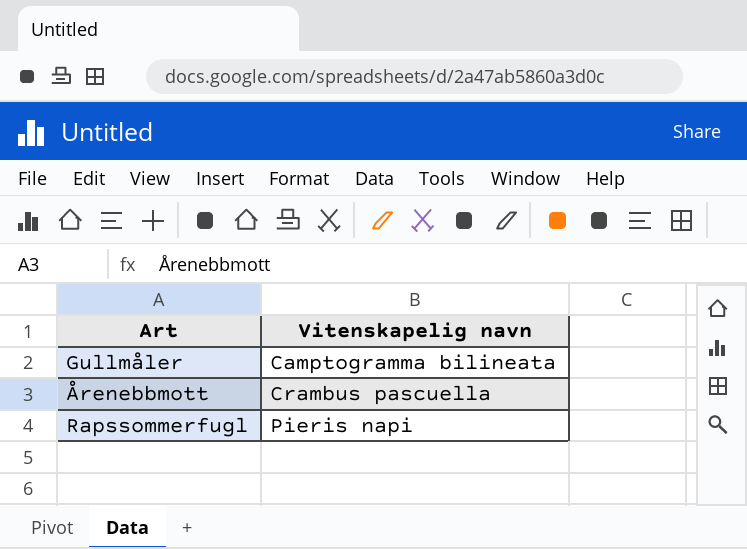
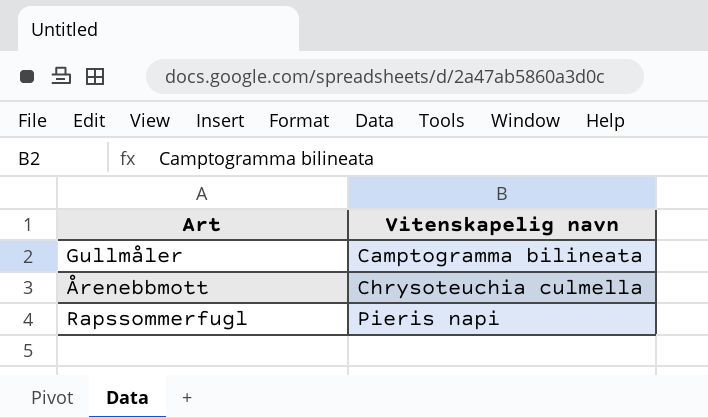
Årenebbmott | Vitenskapelig navn: Crambus pascuella -> Chrysoteuchia culmella

